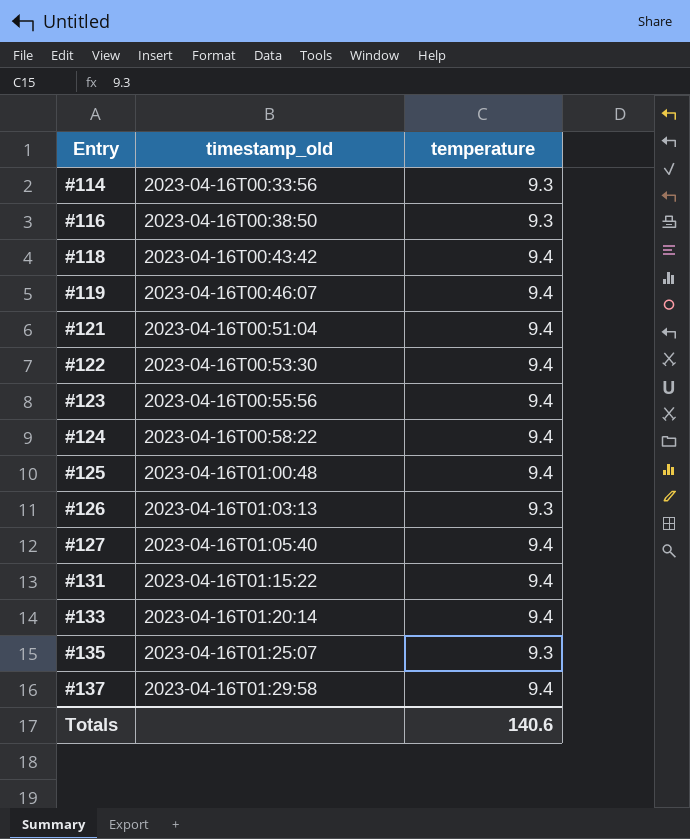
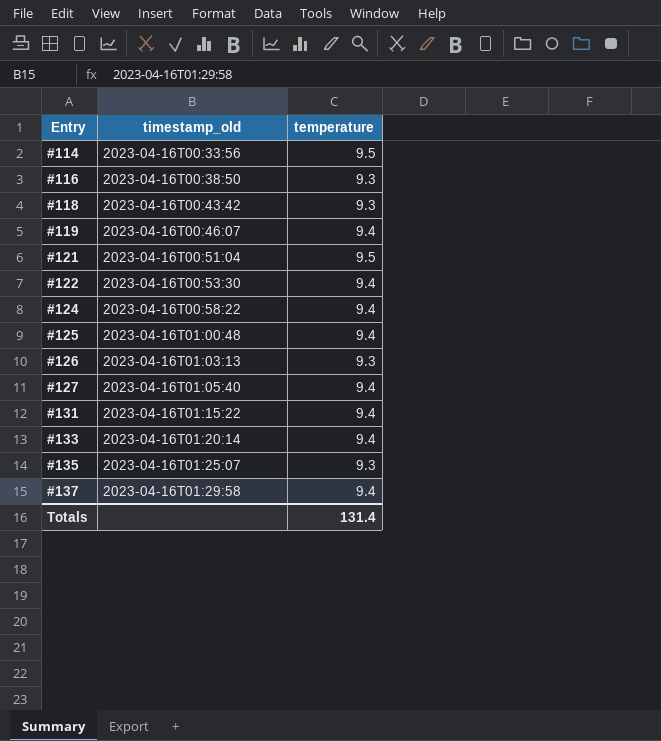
row #123: 2023-04-16T00:55:56 | 9.4 -> none
#114 | temperature: 9.3 -> 9.5
#118 | temperature: 9.4 -> 9.3
#121 | temperature: 9.4 -> 9.5
Totals | temperature: 140.6 -> 131.4

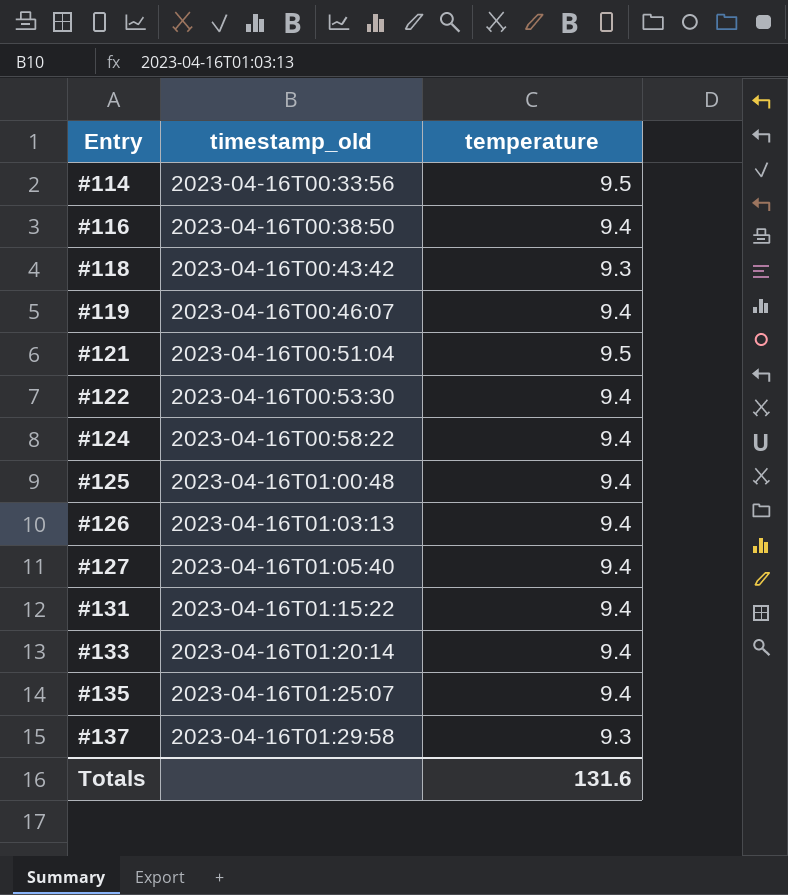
#116 | temperature: 9.3 -> 9.4
#126 | temperature: 9.3 -> 9.4
#135 | temperature: 9.3 -> 9.4
#137 | temperature: 9.4 -> 9.3
Totals | temperature: 131.4 -> 131.6

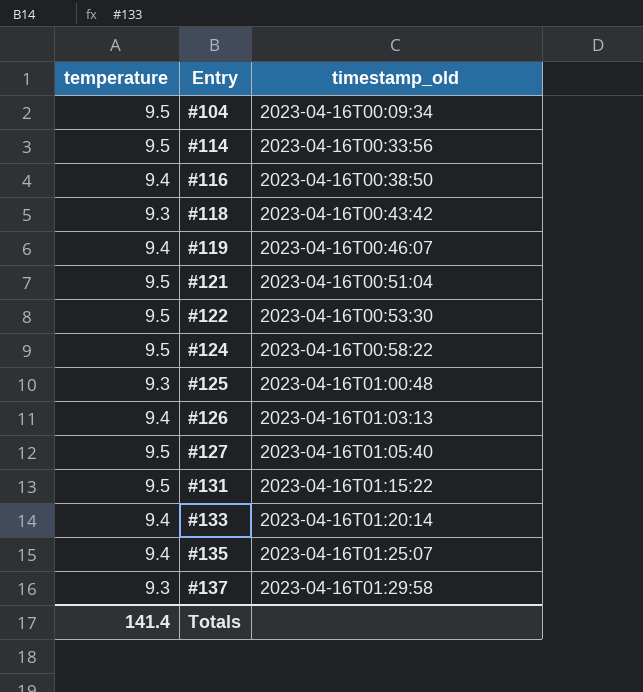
column temperature | position: 3 -> 1
row #104: none -> 9.5 | 2023-04-16T00:09:34
#122 | temperature: 9.4 -> 9.5
#124 | temperature: 9.4 -> 9.5
#125 | temperature: 9.4 -> 9.3
#127 | temperature: 9.4 -> 9.5
#131 | temperature: 9.4 -> 9.5
Totals | temperature: 131.6 -> 141.4

